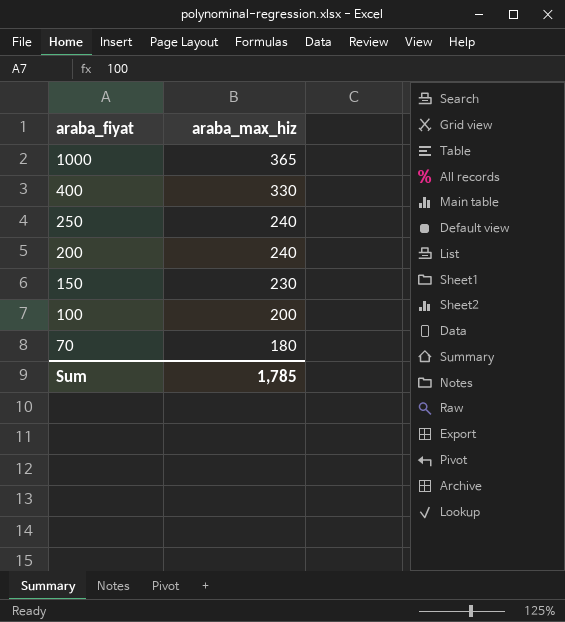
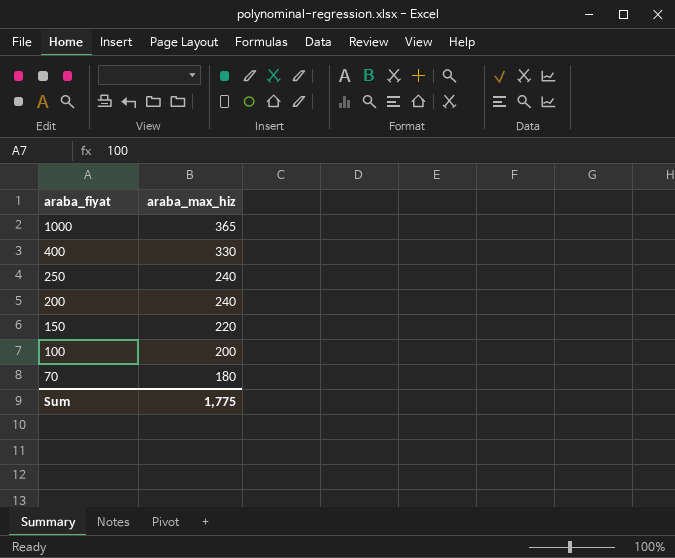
150 | araba_max_hiz: 230 -> 220
Sum | araba_max_hiz: 1,785 -> 1,775

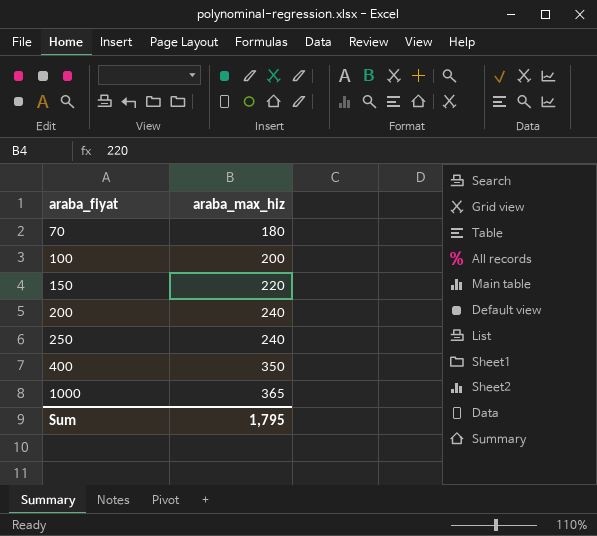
row order: araba_fiyat descending -> araba_fiyat ascending
400 | araba_max_hiz: 330 -> 350
Sum | araba_max_hiz: 1,775 -> 1,795

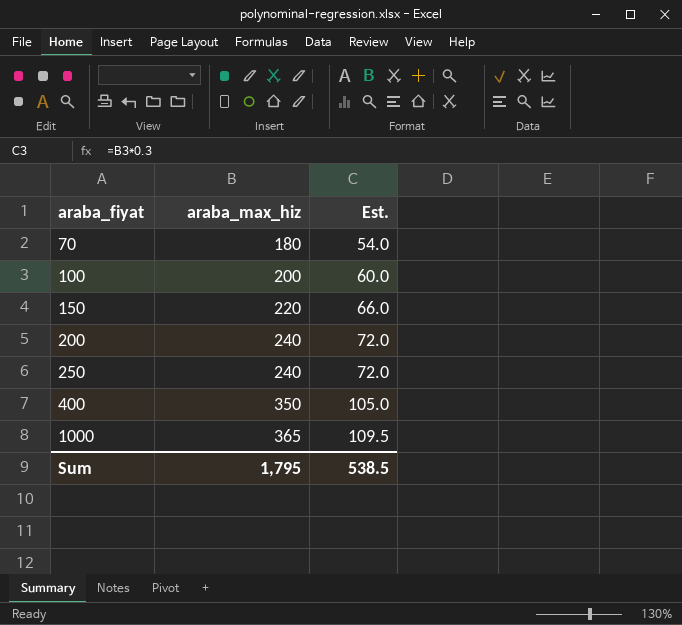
column Est. | formula: none -> [araba_max_hiz] * 0.3

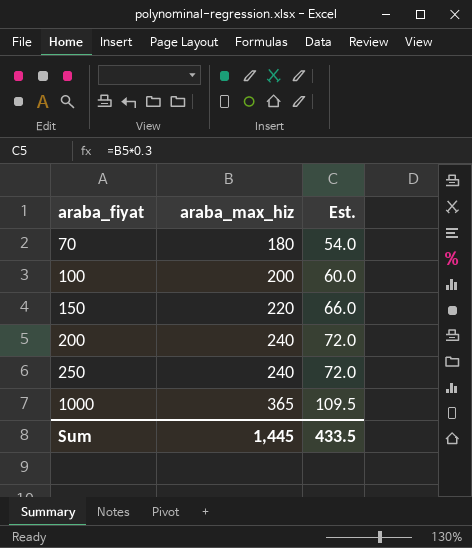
row 400: 350 | 105.0 -> none
Sum | araba_max_hiz: 1,795 -> 1,445
Sum | Est.: 538.5 -> 433.5

